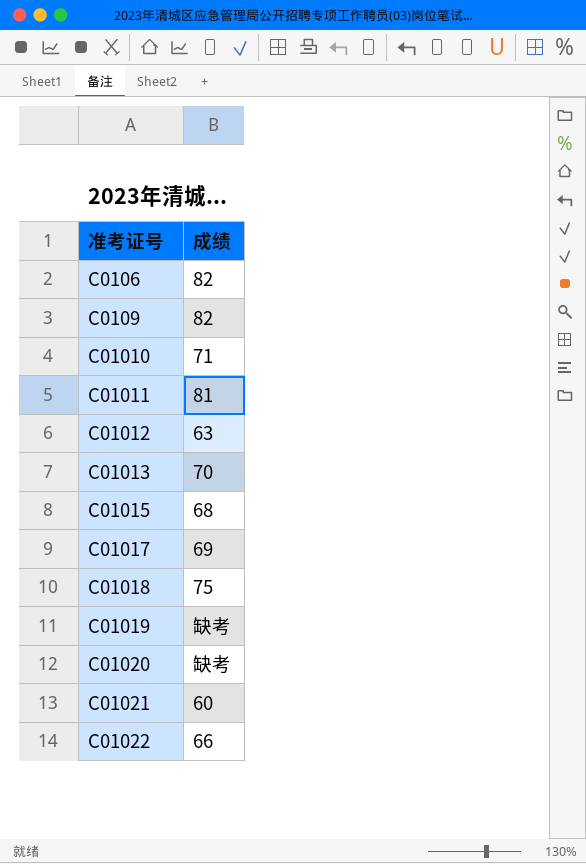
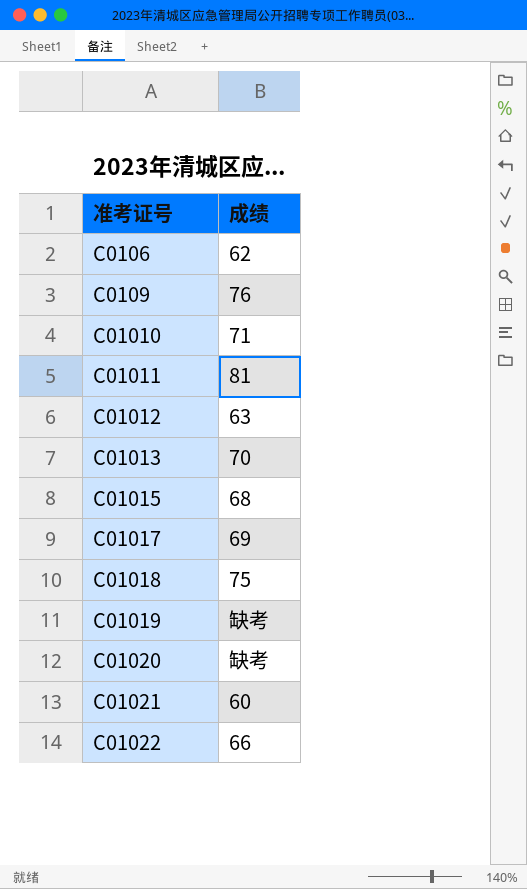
C0106 | 成绩: 82 -> 62
C0109 | 成绩: 82 -> 76

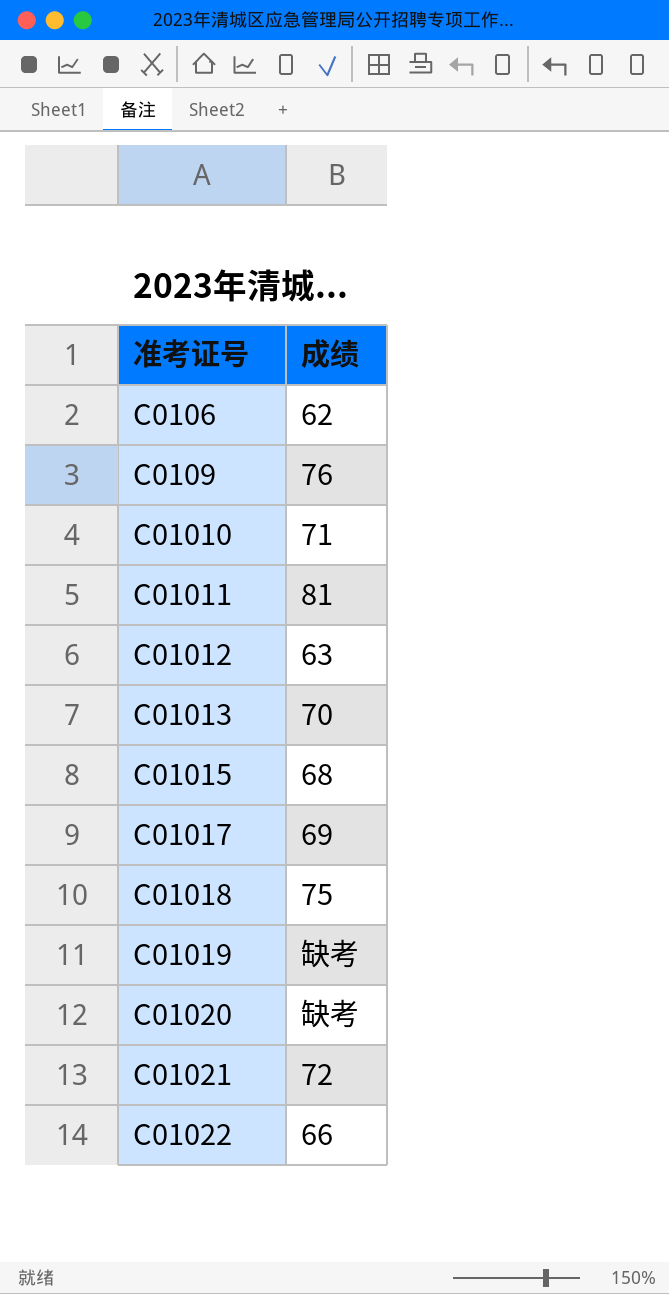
C01021 | 成绩: 60 -> 72

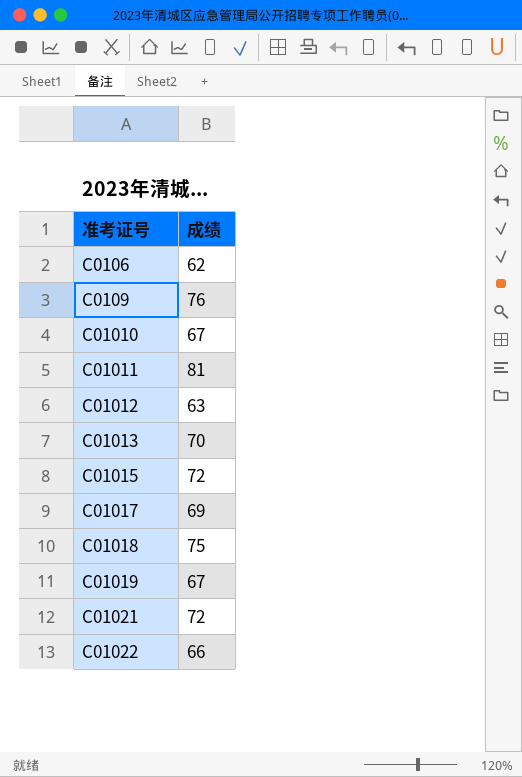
row C01020: 缺考 -> none
C01010 | 成绩: 71 -> 67
C01015 | 成绩: 68 -> 72
C01019 | 成绩: 缺考 -> 67

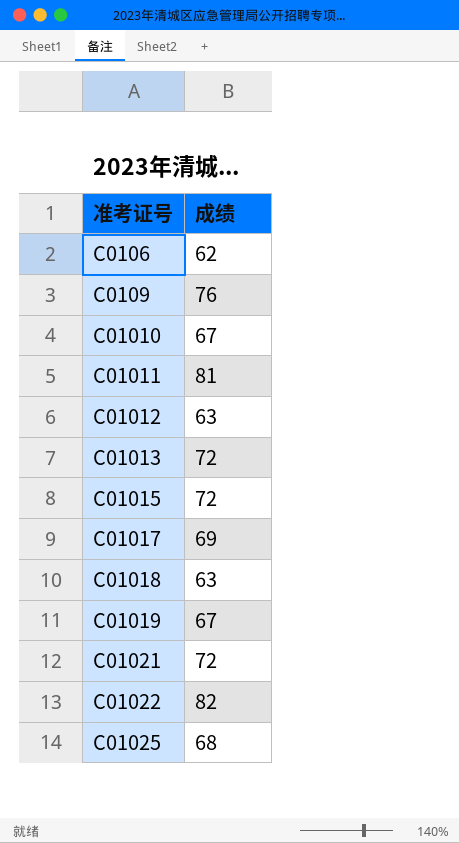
C01013 | 成绩: 70 -> 72
C01018 | 成绩: 75 -> 63
C01022 | 成绩: 66 -> 82
row C01025: none -> 68

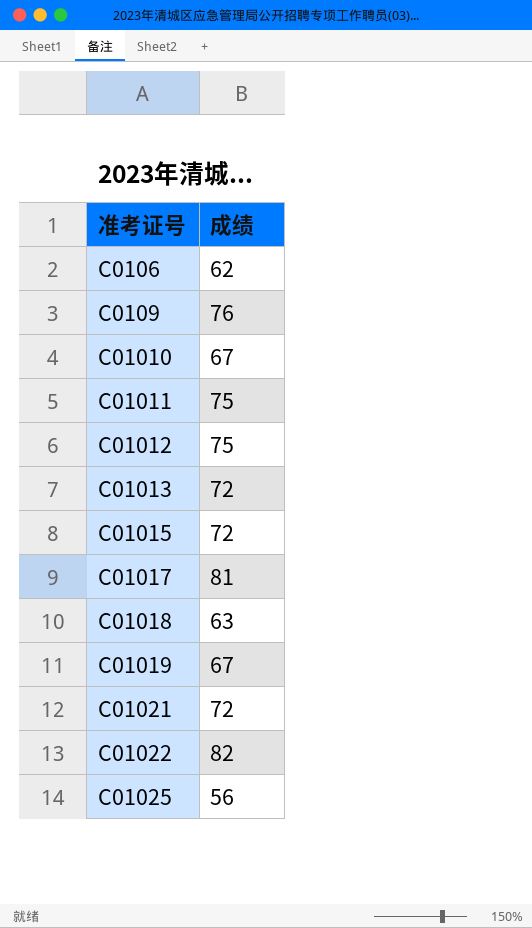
C01011 | 成绩: 81 -> 75
C01012 | 成绩: 63 -> 75
C01017 | 成绩: 69 -> 81
C01025 | 成绩: 68 -> 56

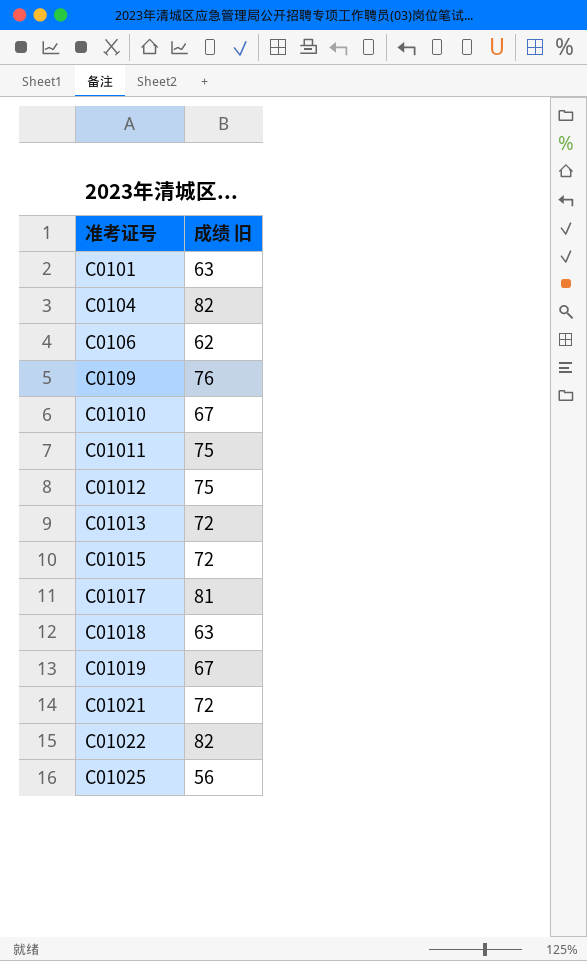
column name: 成绩 -> 成绩 旧
row C0101: none -> 63
row C0104: none -> 82

